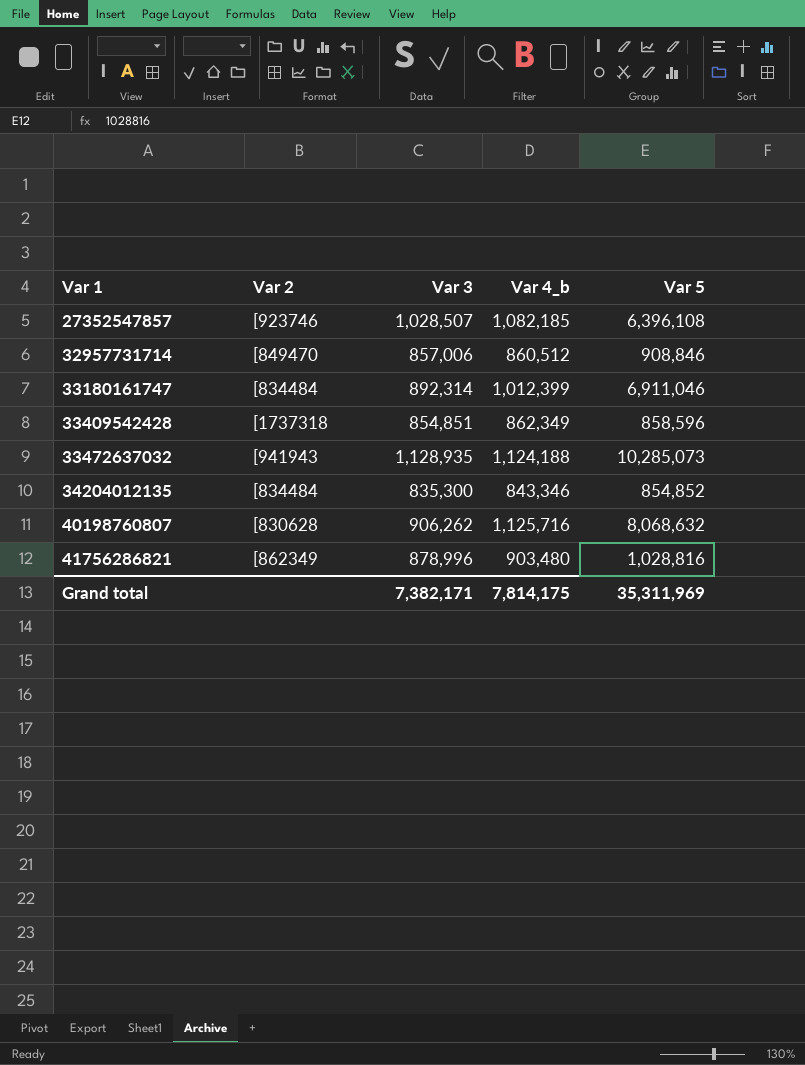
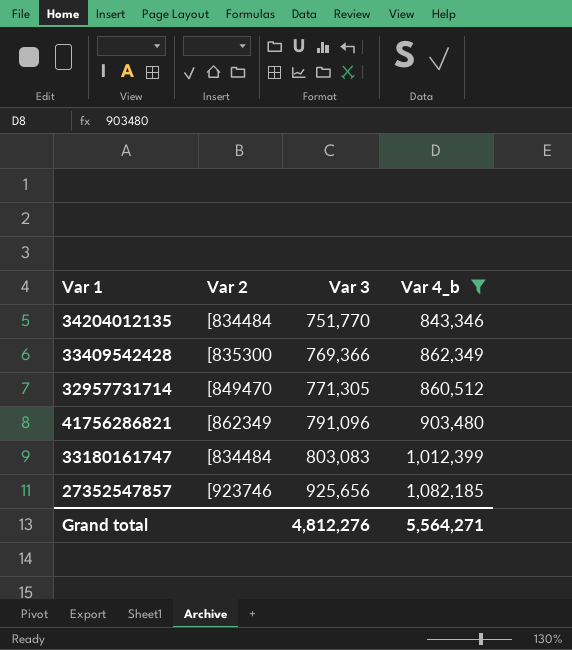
filter: none -> Var 4_b <= 1,082,185
row order: Var 1 ascending -> Var 3 ascending
column Var 5 | position: 5 -> none
34204012135 | Var 3: 835,300 -> 751,770
33409542428 | Var 2: [1737318 -> [835300
33409542428 | Var 3: 854,851 -> 769,366
32957731714 | Var 3: 857,006 -> 771,305
41756286821 | Var 3: 878,996 -> 791,096
33180161747 | Var 3: 892,314 -> 803,083
27352547857 | Var 3: 1,028,507 -> 925,656
Grand total | Var 3: 7,382,171 -> 4,812,276
Grand total | Var 4_b: 7,814,175 -> 5,564,271

